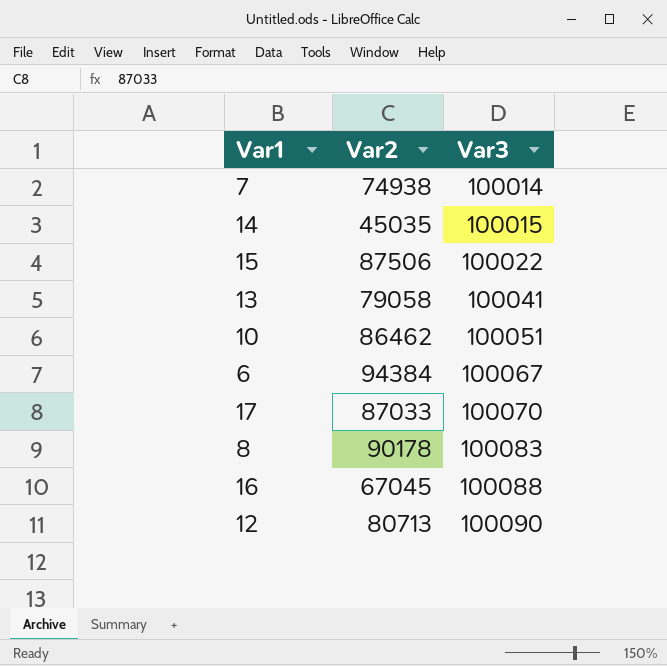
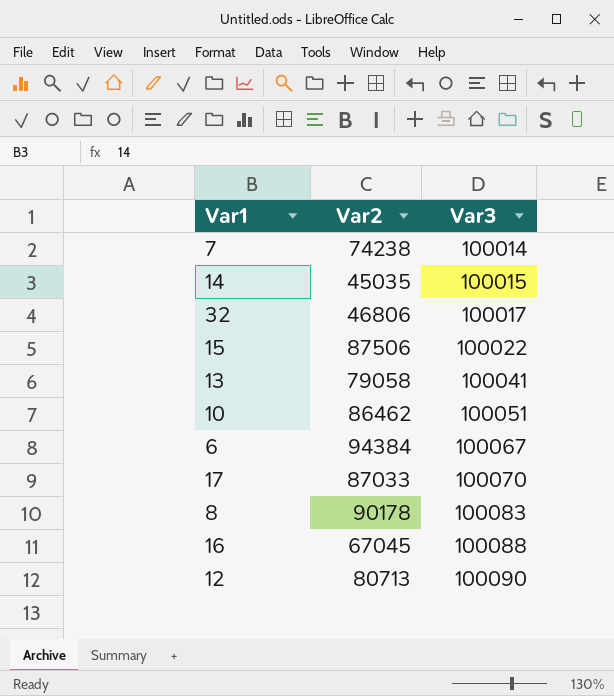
7 | Var2: 74938 -> 74238
row 32: none -> 46806 | 100017

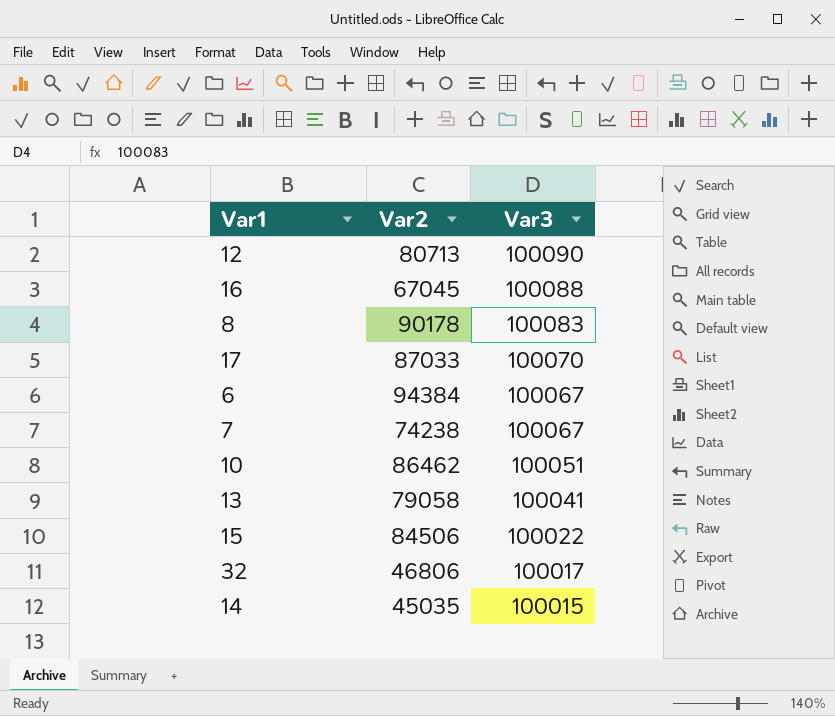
row order: Var3 ascending -> Var3 descending
7 | Var3: 100014 -> 100067
15 | Var2: 87506 -> 84506

